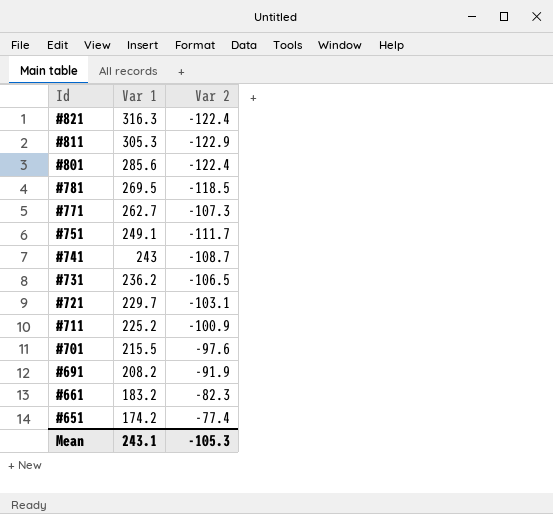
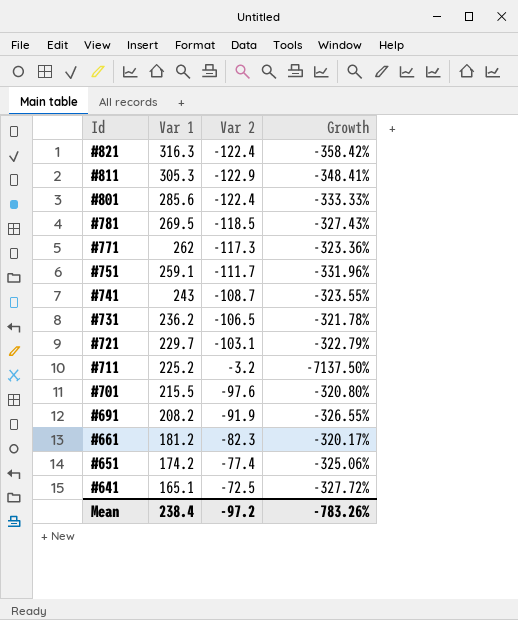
column Growth | formula: none -> ([Var 1] - [Var 2]) / [Var 2]
#771 | Var 1: 262.7 -> 262
#771 | Var 2: -107.3 -> -117.3
#751 | Var 1: 249.1 -> 259.1
#711 | Var 2: -100.9 -> -3.2
#661 | Var 1: 183.2 -> 181.2
row #641: none -> 165.1 | -72.5 | -327.72%
Mean | Var 1: 243.1 -> 238.4
Mean | Var 2: -105.3 -> -97.2

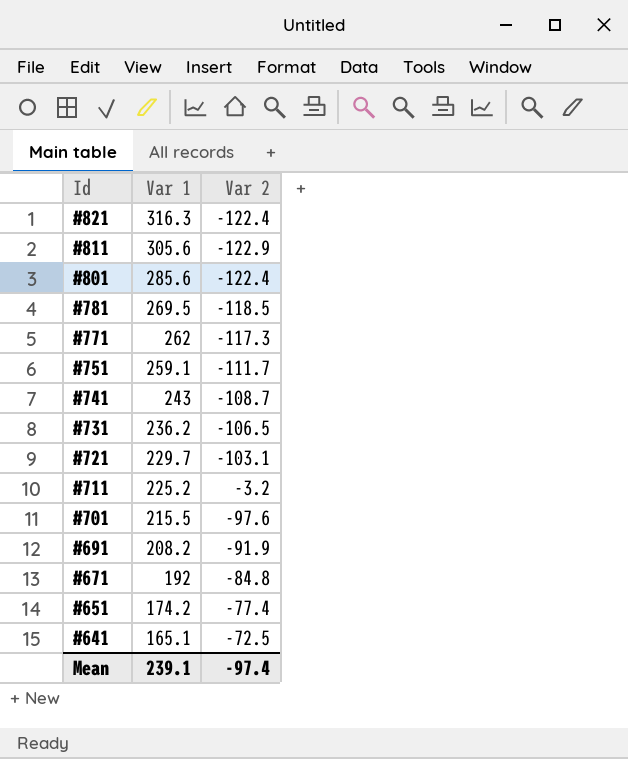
column Growth | formula: ([Var 1] - [Var 2]) / [Var 2] -> none
row #661: 181.2 | -82.3 | -320.17% -> none
#811 | Var 1: 305.3 -> 305.6
row #671: none -> 192 | -84.8
Mean | Var 1: 238.4 -> 239.1
Mean | Var 2: -97.2 -> -97.4

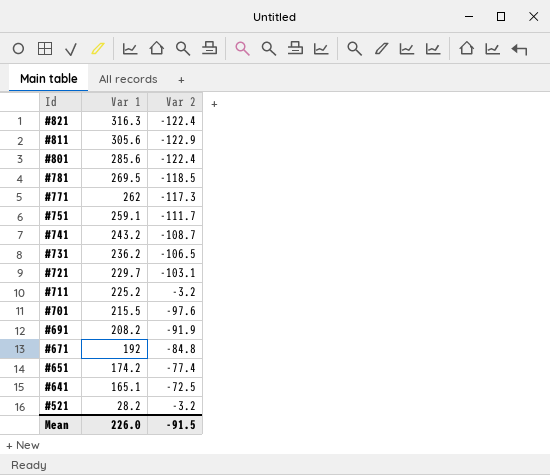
#741 | Var 1: 243 -> 243.2
row #521: none -> 28.2 | -3.2
Mean | Var 1: 239.1 -> 226.0
Mean | Var 2: -97.4 -> -91.5

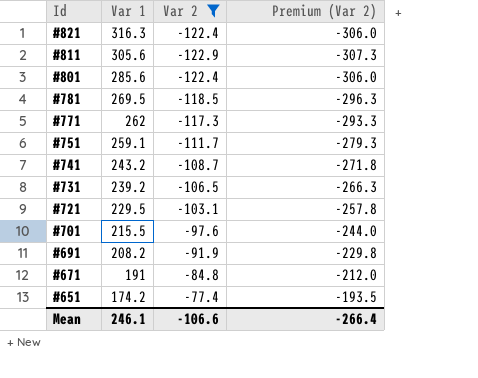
filter: none -> Var 2 <= -77.4
column Premium (Var 2) | formula: none -> [Var 2] * 2.5
#731 | Var 1: 236.2 -> 239.2
#721 | Var 1: 229.7 -> 229.5
#671 | Var 1: 192 -> 191
Mean | Var 1: 226.0 -> 246.1
Mean | Var 2: -91.5 -> -106.6

